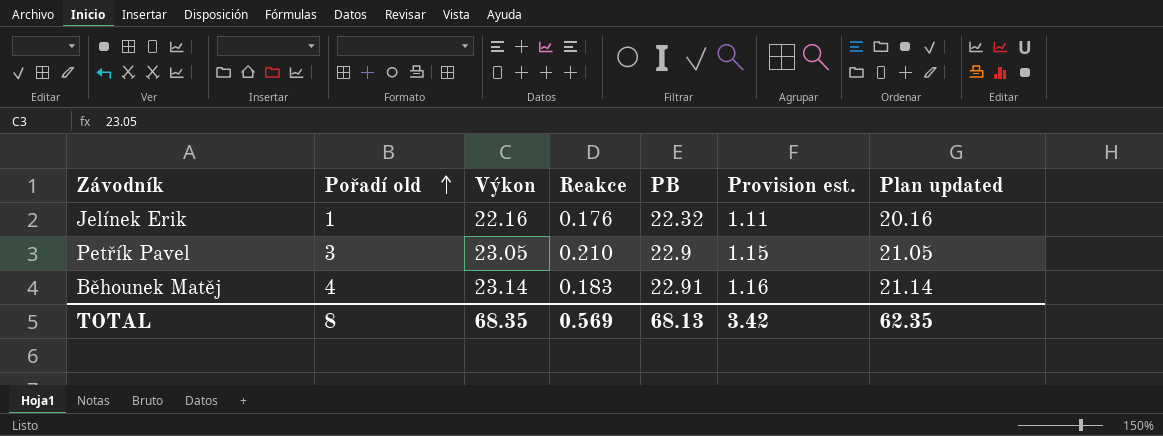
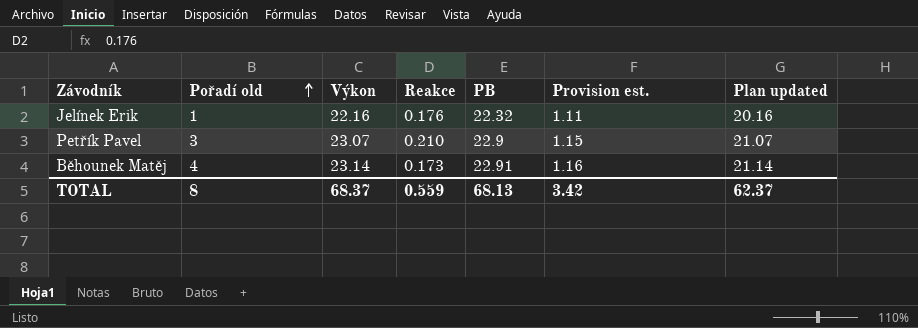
Petřík Pavel | Výkon: 23.05 -> 23.07
Petřík Pavel | Plan updated: 21.05 -> 21.07
Běhounek Matěj | Reakce: 0.183 -> 0.173
TOTAL | Výkon: 68.35 -> 68.37
TOTAL | Reakce: 0.569 -> 0.559
TOTAL | Plan updated: 62.35 -> 62.37

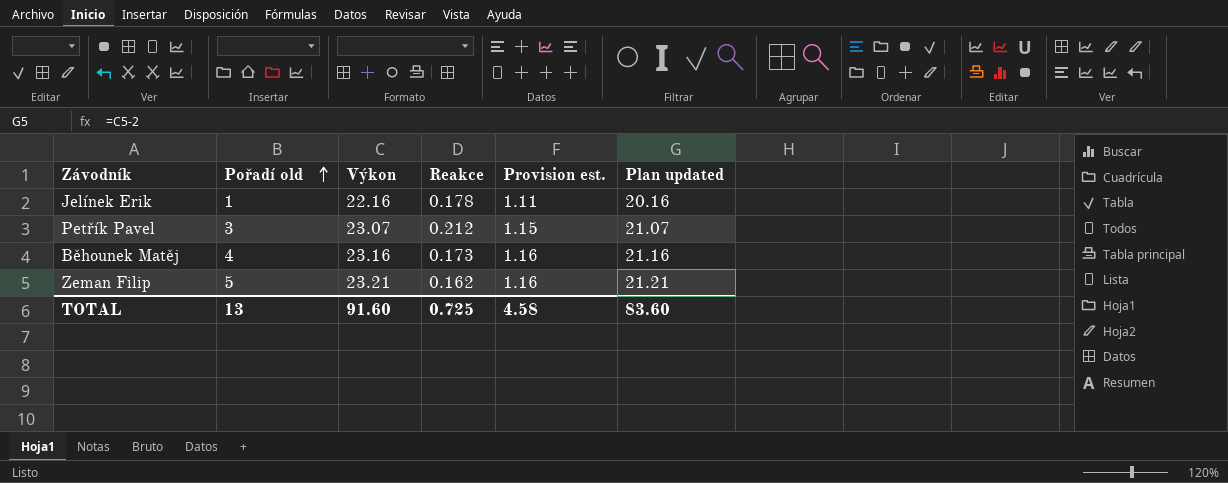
column PB | position: 5 -> none
Jelínek Erik | Reakce: 0.176 -> 0.178
Petřík Pavel | Reakce: 0.210 -> 0.212
Běhounek Matěj | Výkon: 23.14 -> 23.16
Běhounek Matěj | Plan updated: 21.14 -> 21.16
row Zeman Filip: none -> 5 | 23.21 | 0.162 | 1.16 | 21.21
TOTAL | Pořadí old: 8 -> 13
TOTAL | Výkon: 68.37 -> 91.60
TOTAL | Reakce: 0.559 -> 0.725
TOTAL | Provision est.: 3.42 -> 4.58
TOTAL | Plan updated: 62.37 -> 83.60

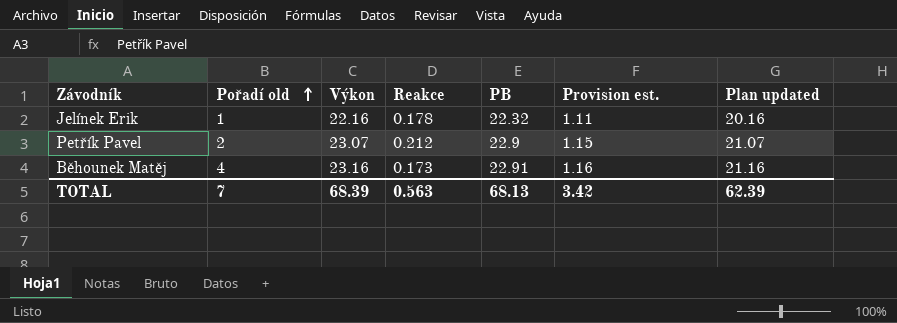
column PB | position: none -> 5
row Zeman Filip: 5 | 23.21 | 0.162 | 1.16 | 21.21 -> none
Petřík Pavel | Pořadí old: 3 -> 2
TOTAL | Pořadí old: 13 -> 7
TOTAL | Výkon: 91.60 -> 68.39
TOTAL | Reakce: 0.725 -> 0.563
TOTAL | Provision est.: 4.58 -> 3.42
TOTAL | Plan updated: 83.60 -> 62.39

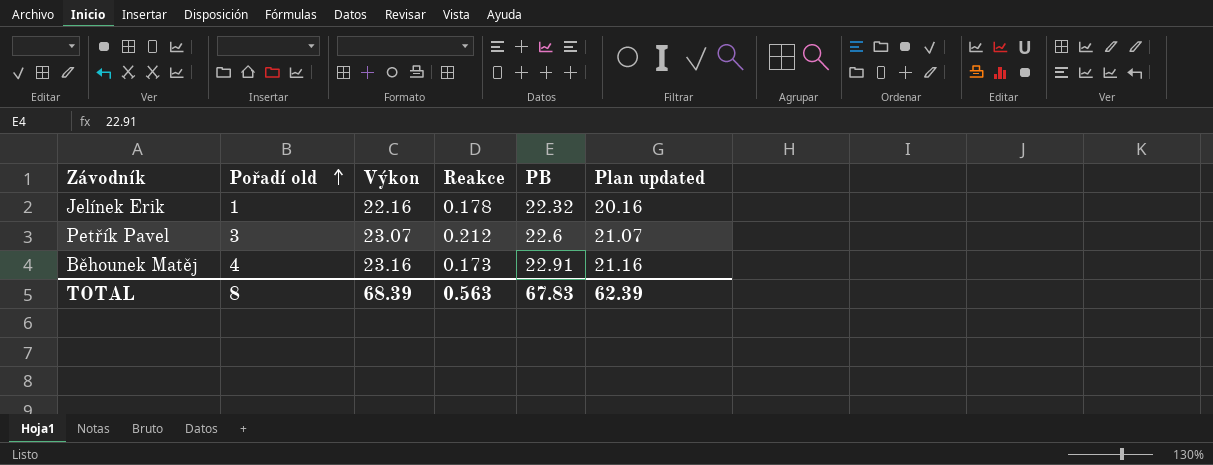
column Provision est. | formula: [Výkon] * 0.05 -> none
Petřík Pavel | Pořadí old: 2 -> 3
Petřík Pavel | PB: 22.9 -> 22.6
TOTAL | Pořadí old: 7 -> 8
TOTAL | PB: 68.13 -> 67.83

